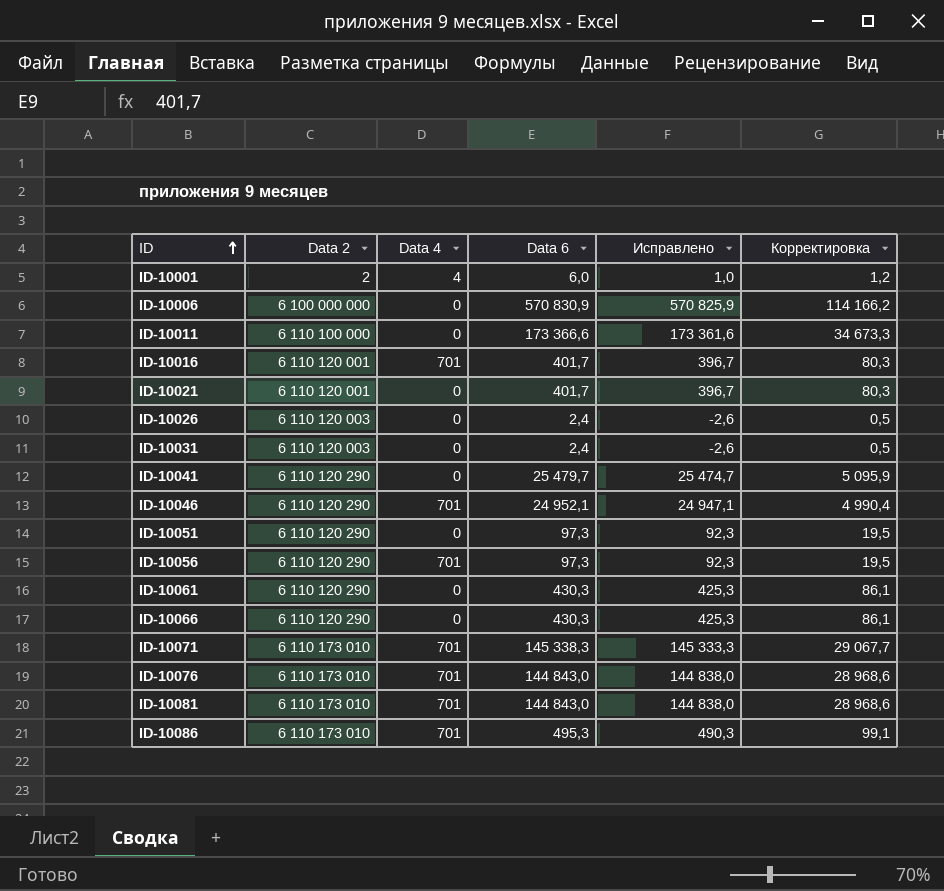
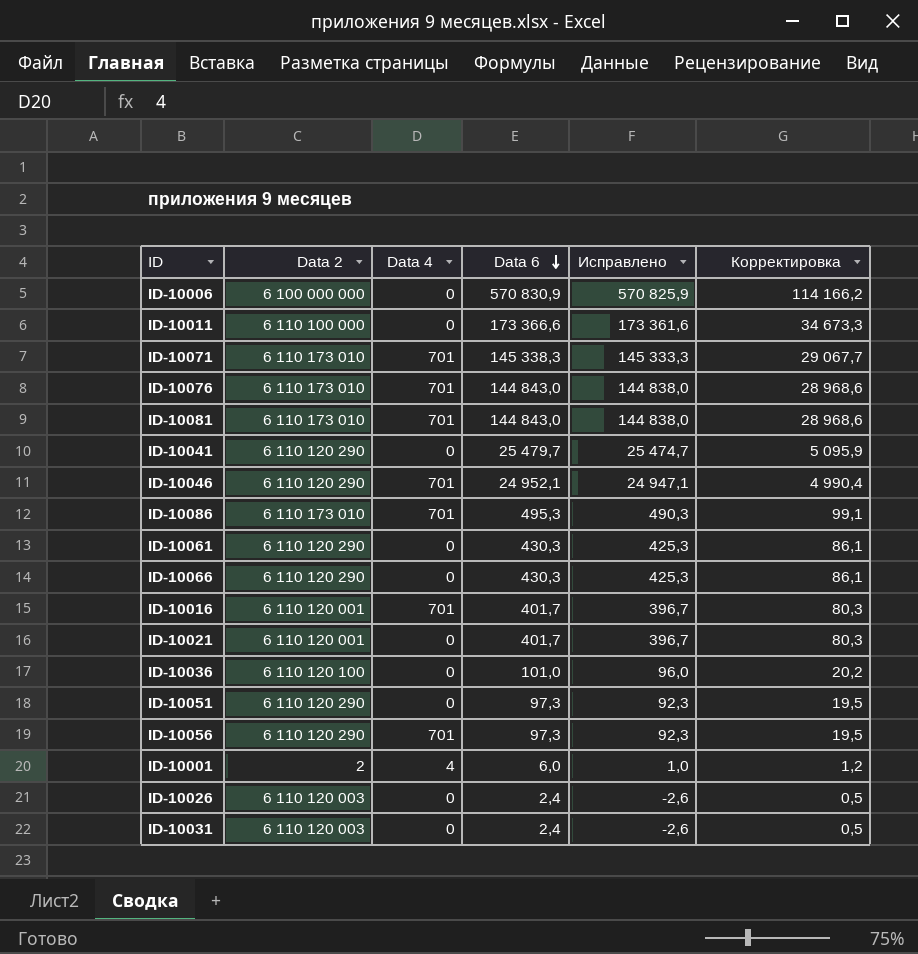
row order: ID ascending -> Data 6 descending
row ID-10036: none -> 6 110 120 100 | 0 | 101,0 | 96,0 | 20,2

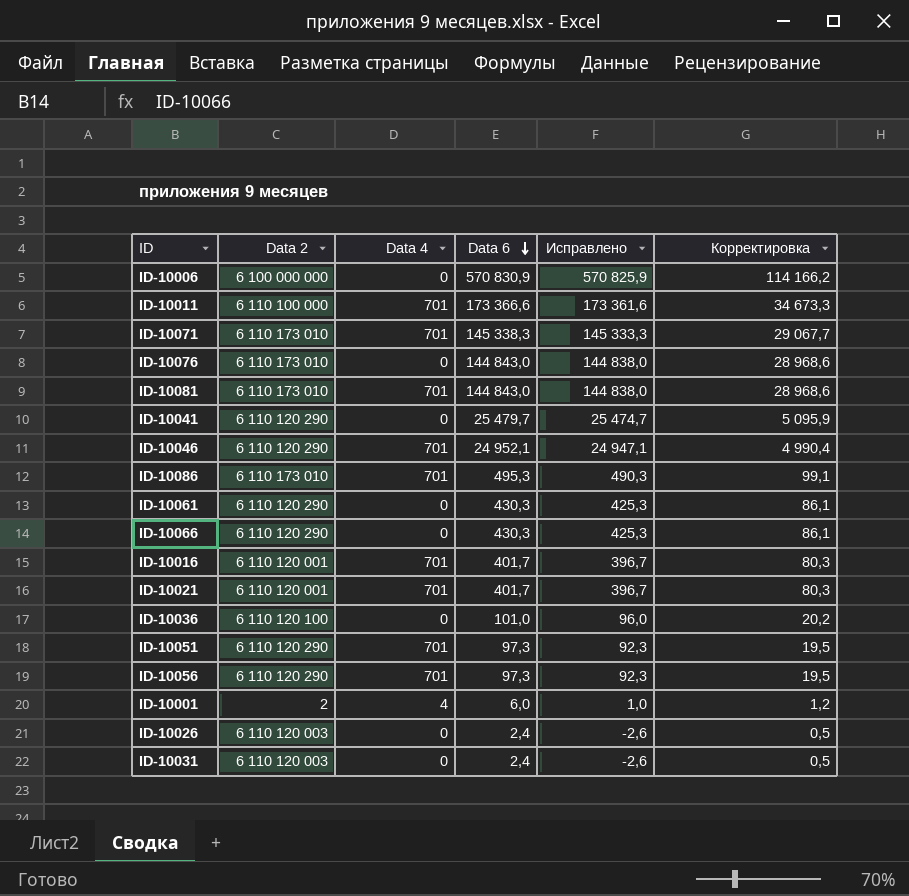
ID-10011 | Data 4: 0 -> 701
ID-10076 | Data 4: 701 -> 0
ID-10021 | Data 4: 0 -> 701
ID-10051 | Data 4: 0 -> 701

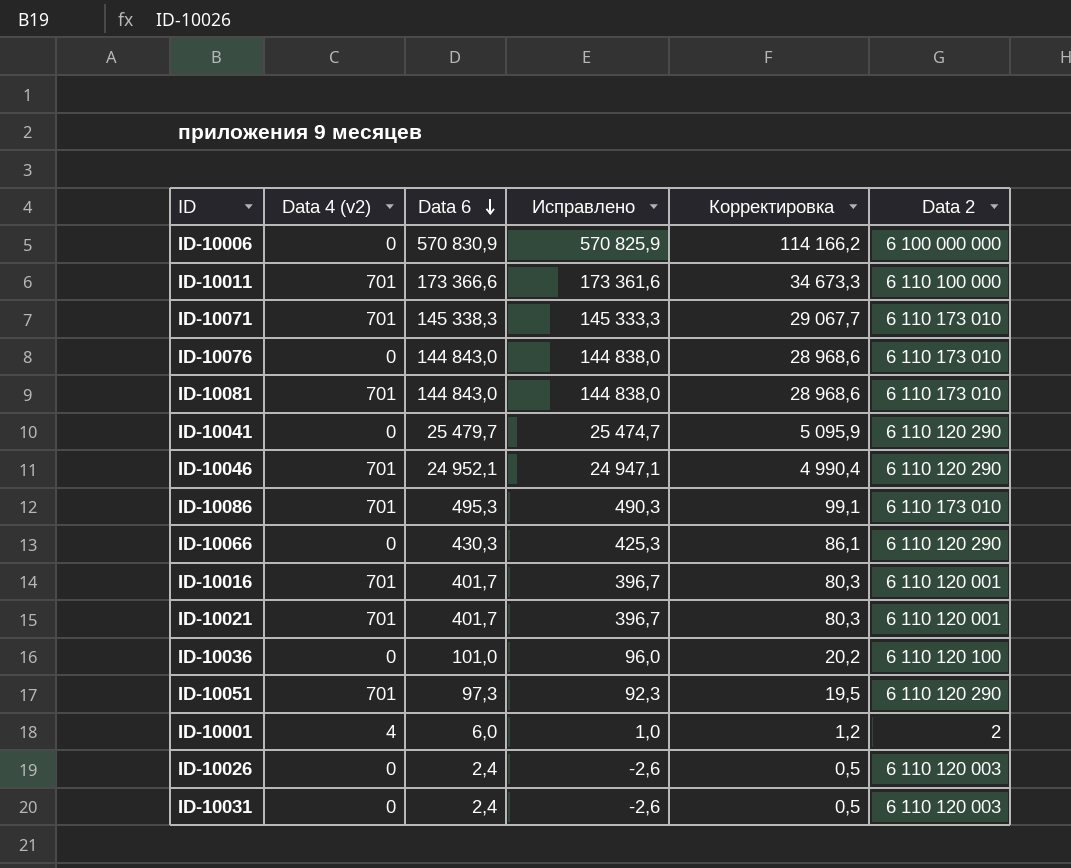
column name: Data 4 -> Data 4 (v2)
column Data 2 | position: 2 -> 6
row ID-10061: 6 110 120 290 | 0 | 430,3 | 425,3 | 86,1 -> none
row ID-10056: 6 110 120 290 | 701 | 97,3 | 92,3 | 19,5 -> none

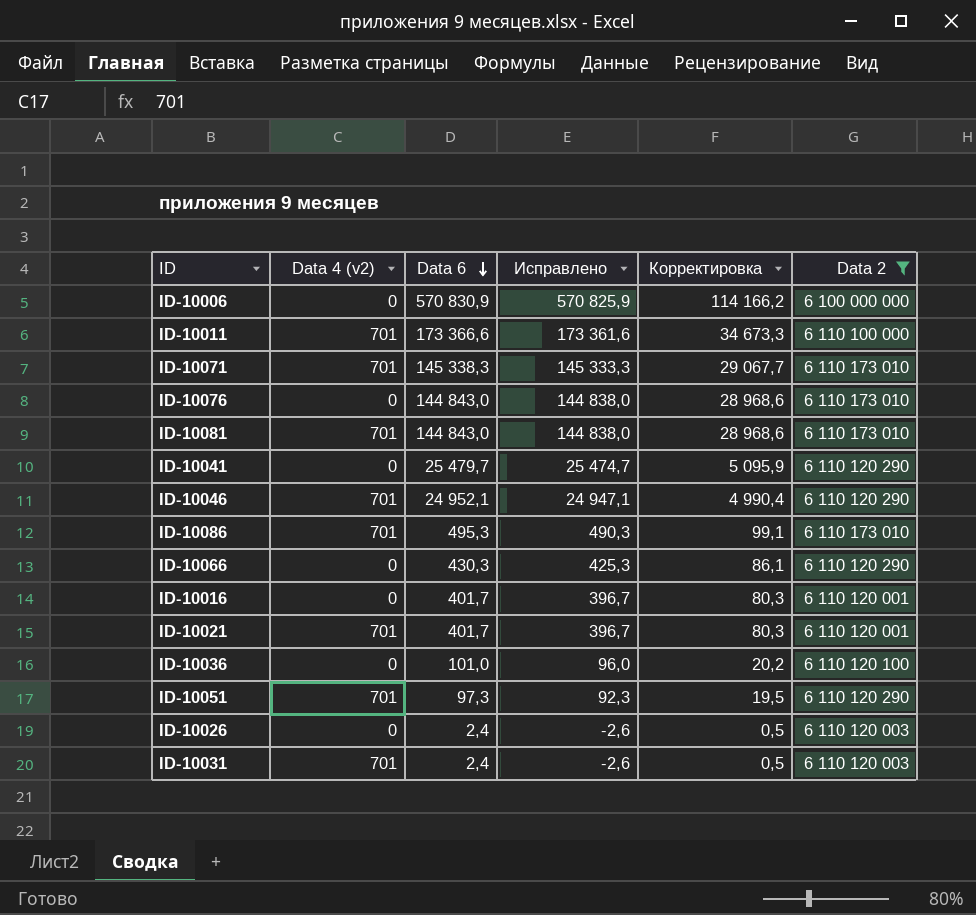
filter: none -> Data 2 != 2
ID-10016 | Data 4 (v2): 701 -> 0
ID-10031 | Data 4 (v2): 0 -> 701

